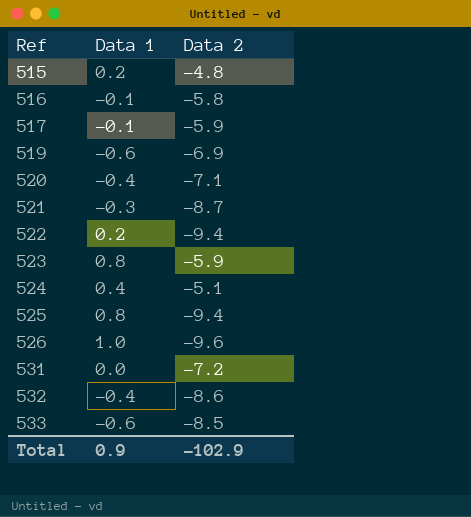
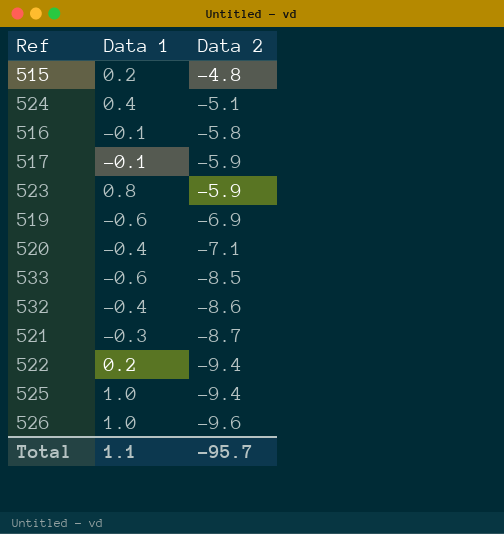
row order: Ref ascending -> Data 2 descending
row 531: 0.0 | -7.2 -> none
525 | Data 1: 0.8 -> 1.0
Total | Data 1: 0.9 -> 1.1
Total | Data 2: -102.9 -> -95.7

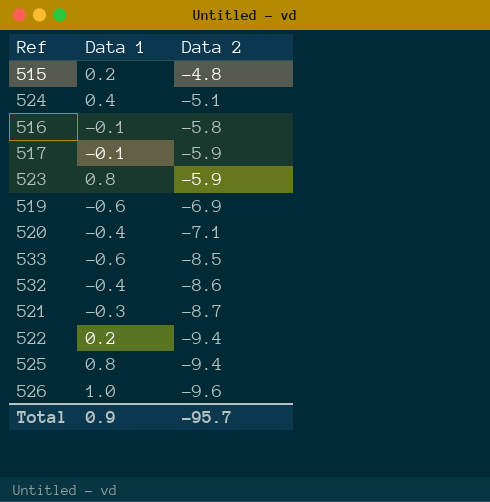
525 | Data 1: 1.0 -> 0.8
Total | Data 1: 1.1 -> 0.9

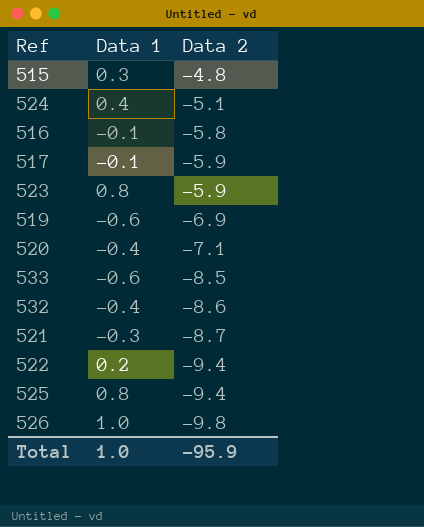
515 | Data 1: 0.2 -> 0.3
526 | Data 2: -9.6 -> -9.8
Total | Data 1: 0.9 -> 1.0
Total | Data 2: -95.7 -> -95.9

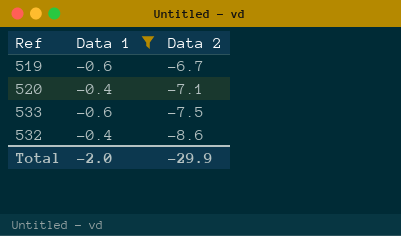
filter: none -> Data 1 <= -0.4
519 | Data 2: -6.9 -> -6.7
533 | Data 2: -8.5 -> -7.5
Total | Data 1: 1.0 -> -2.0
Total | Data 2: -95.9 -> -29.9

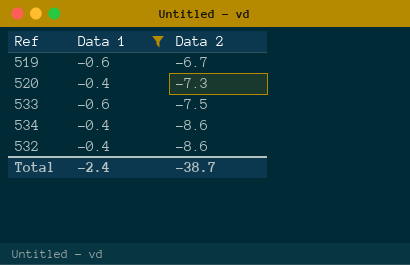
520 | Data 2: -7.1 -> -7.3
row 534: none -> -0.4 | -8.6
Total | Data 1: -2.0 -> -2.4
Total | Data 2: -29.9 -> -38.7

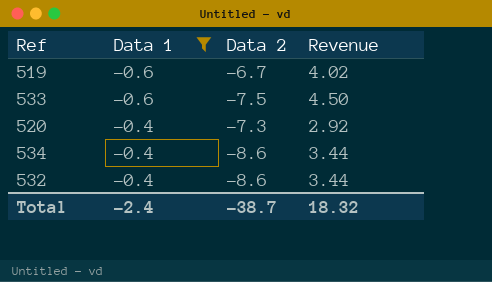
row order: Data 2 descending -> Data 1 ascending
column Revenue | formula: none -> [Data 1] * [Data 2]

